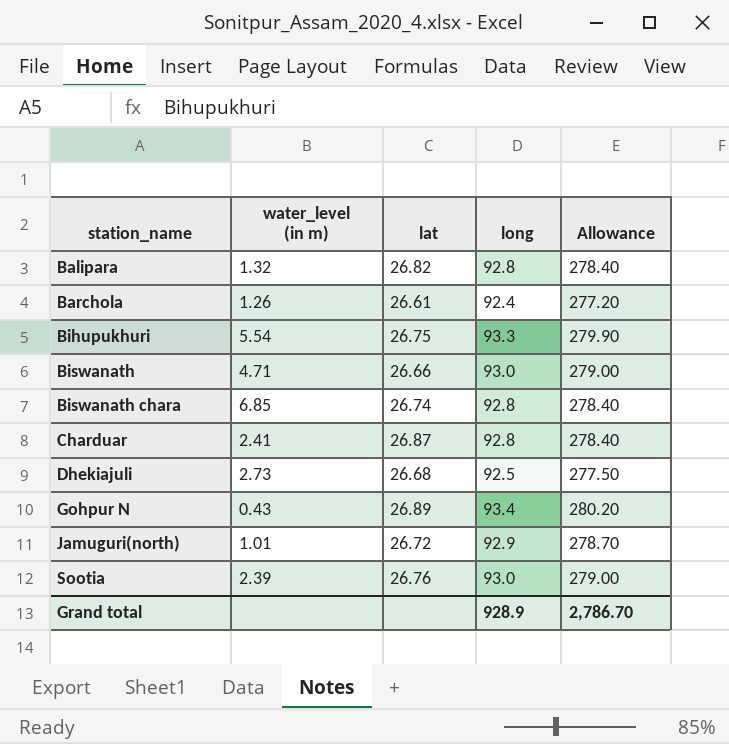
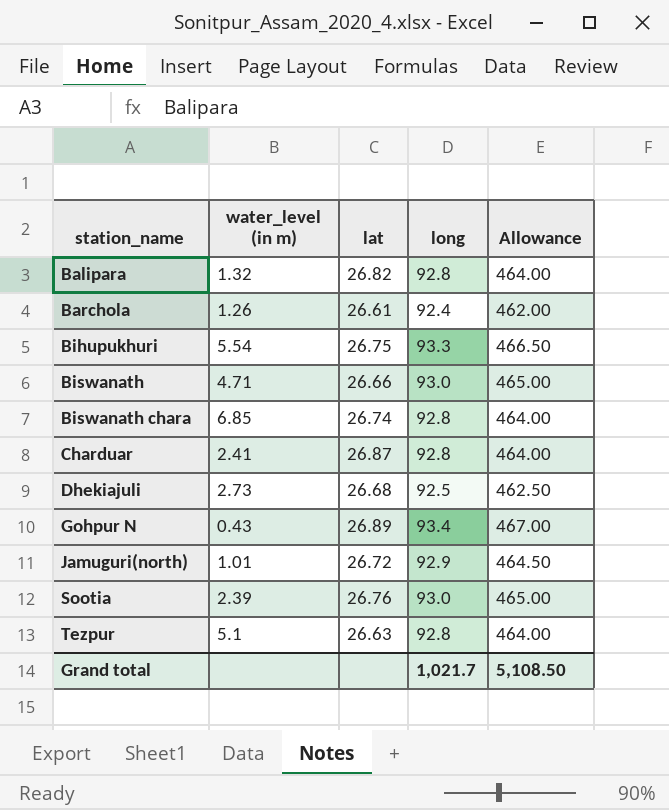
column Allowance | formula: [long] * 3 -> [long] * 5
row Tezpur: none -> 5.1 | 26.63 | 92.8 | 464.00
Grand total | long: 928.9 -> 1,021.7
Grand total | Allowance: 2,786.70 -> 5,108.50

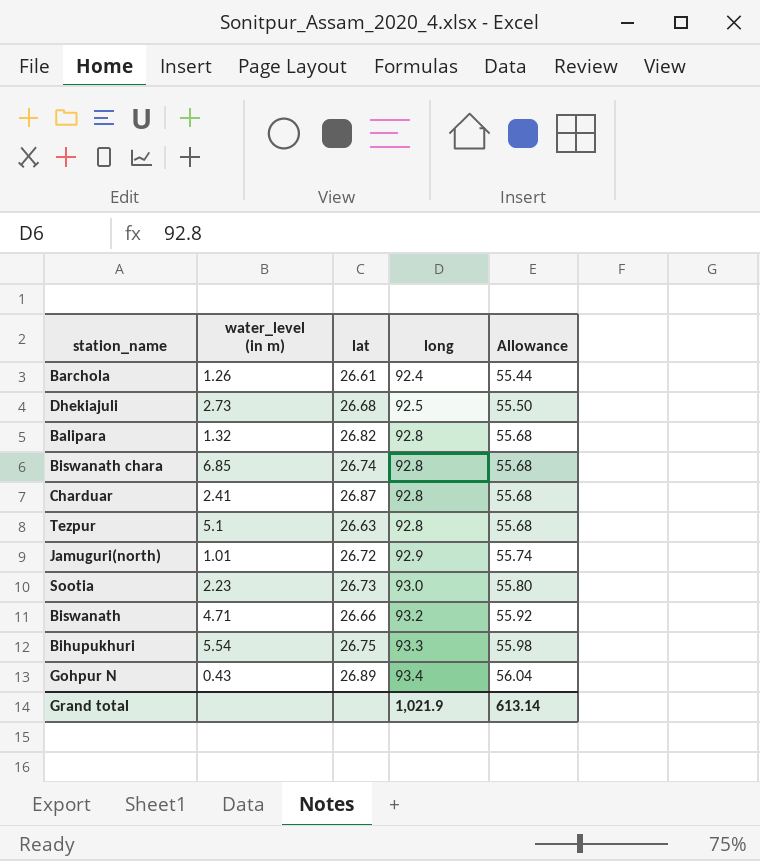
row order: station_name ascending -> long ascending
column Allowance | formula: [long] * 5 -> [long] * 0.6
Sootia | water_level (in m): 2.39 -> 2.23
Sootia | lat: 26.76 -> 26.73
Biswanath | long: 93.0 -> 93.2
Grand total | long: 1,021.7 -> 1,021.9
Grand total | Allowance: 5,108.50 -> 613.14

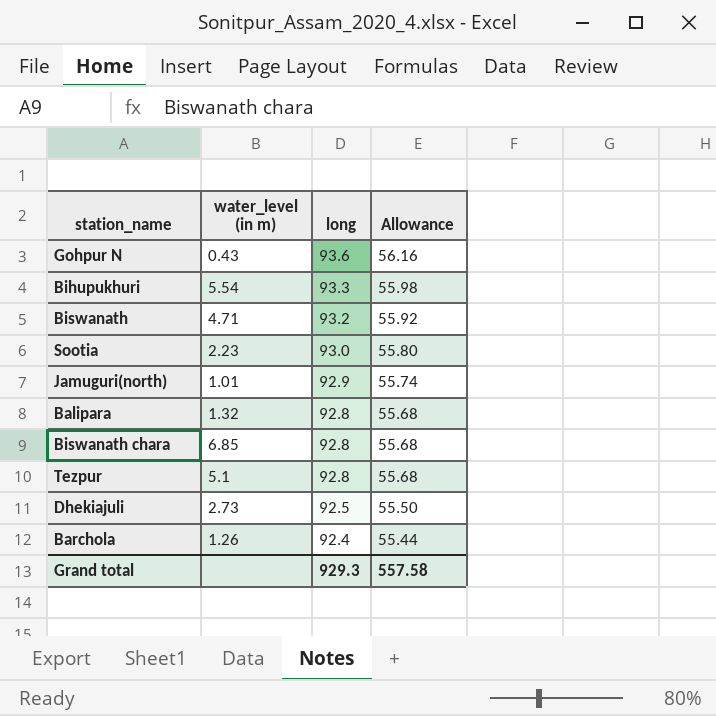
row order: long ascending -> long descending
column lat | position: 3 -> none
row Charduar: 2.41 | 26.87 | 92.8 | 55.68 -> none
Gohpur N | long: 93.4 -> 93.6
Gohpur N | Allowance: 56.04 -> 56.16
Grand total | long: 1,021.9 -> 929.3
Grand total | Allowance: 613.14 -> 557.58

